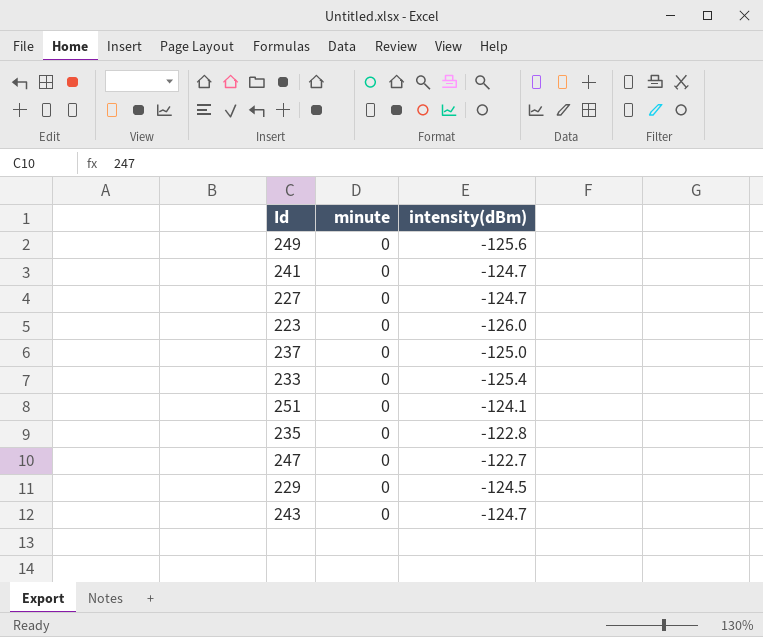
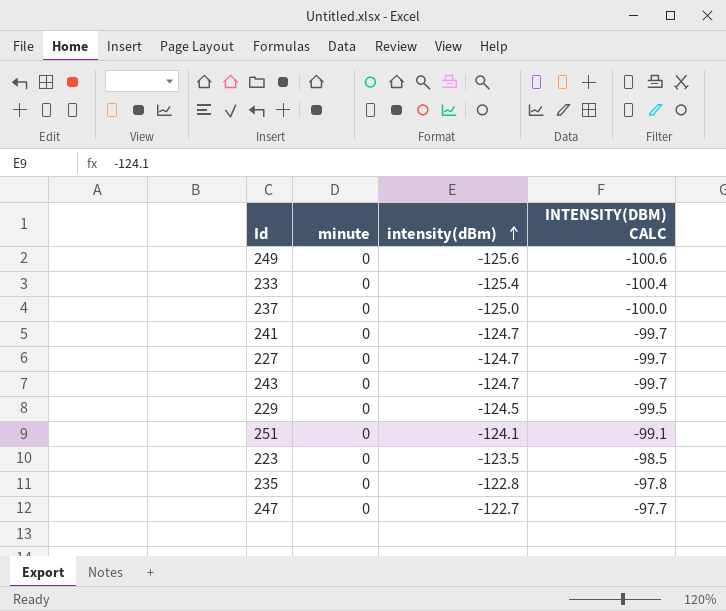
row order: none -> intensity(dBm) ascending
column INTENSITY(DBM) CALC | formula: none -> [intensity(dBm)] + 25
223 | intensity(dBm): -126.0 -> -123.5

